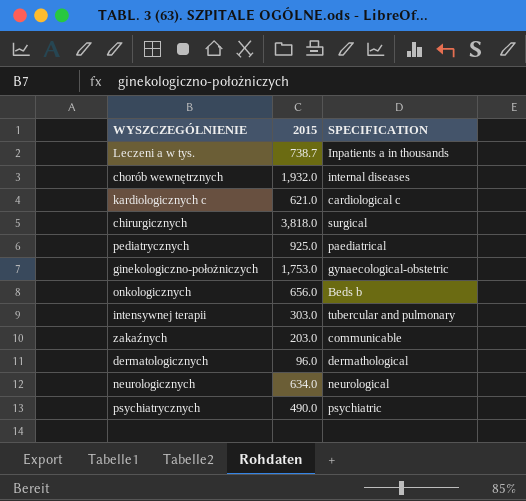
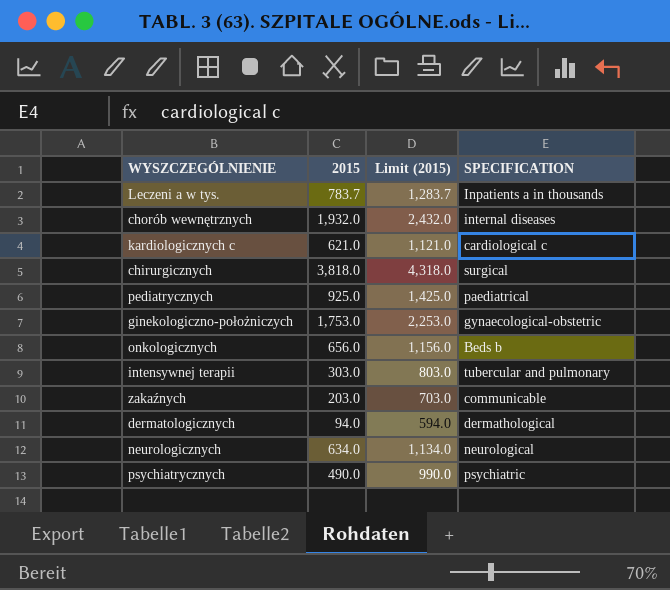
column Limit (2015) | formula: none -> [2015] + 500
Leczeni a w tys. | 2015: 738.7 -> 783.7
dermatologicznych | 2015: 96.0 -> 94.0

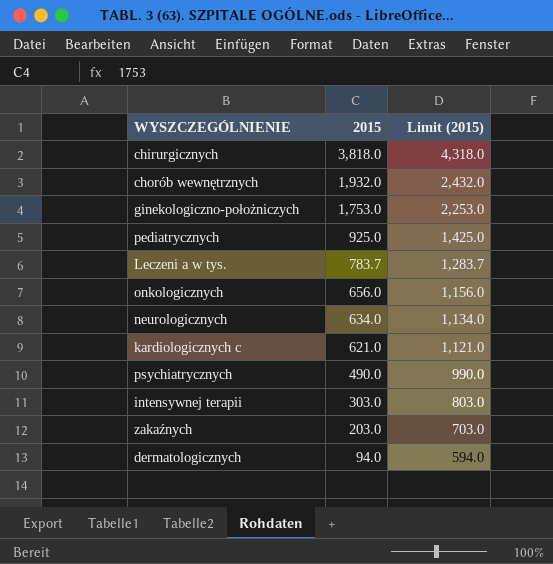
row order: none -> 2015 descending
column SPECIFICATION | position: 4 -> none

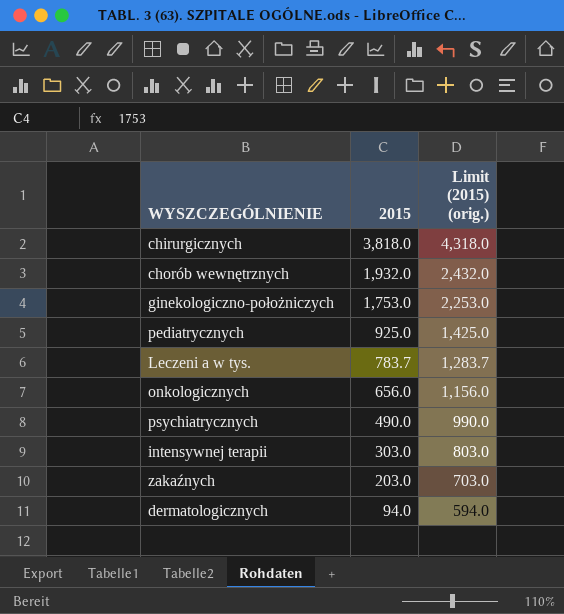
column name: Limit (2015) -> Limit (2015) (orig.)
row neurologicznych: 634.0 | 1,134.0 -> none
row kardiologicznych c: 621.0 | 1,121.0 -> none

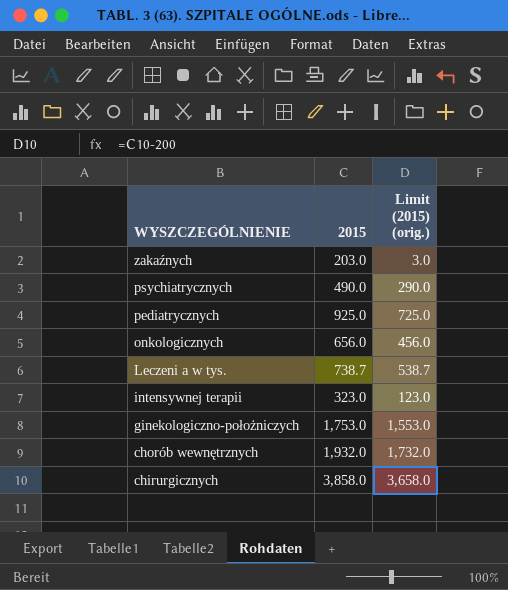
row order: 2015 descending -> WYSZCZEGÓLNIENIE descending
column Limit (2015) (orig.) | formula: [2015] + 500 -> [2015] - 200
row dermatologicznych: 94.0 | 594.0 -> none
Leczeni a w tys. | 2015: 783.7 -> 738.7
intensywnej terapii | 2015: 303.0 -> 323.0
chirurgicznych | 2015: 3,818.0 -> 3,858.0

